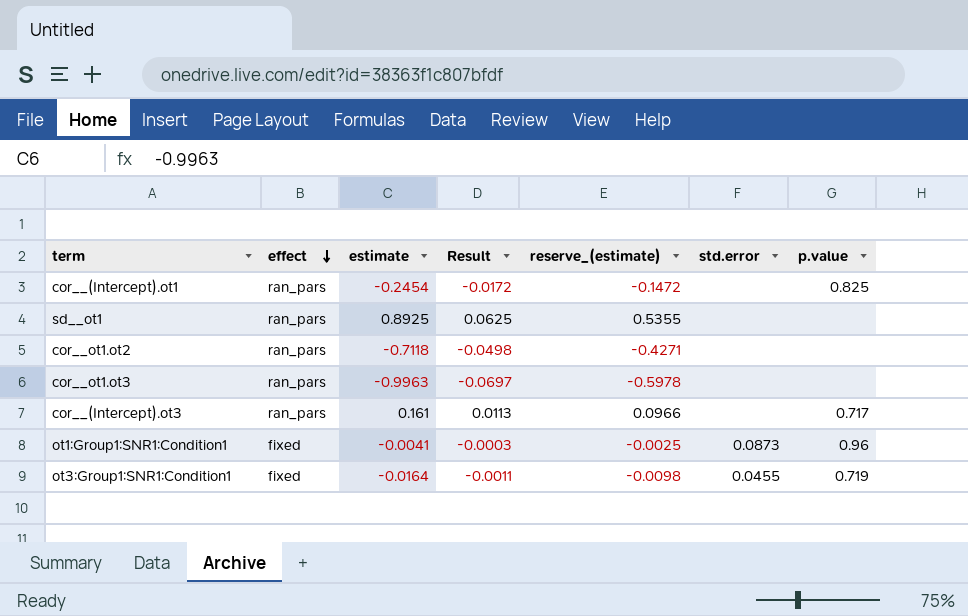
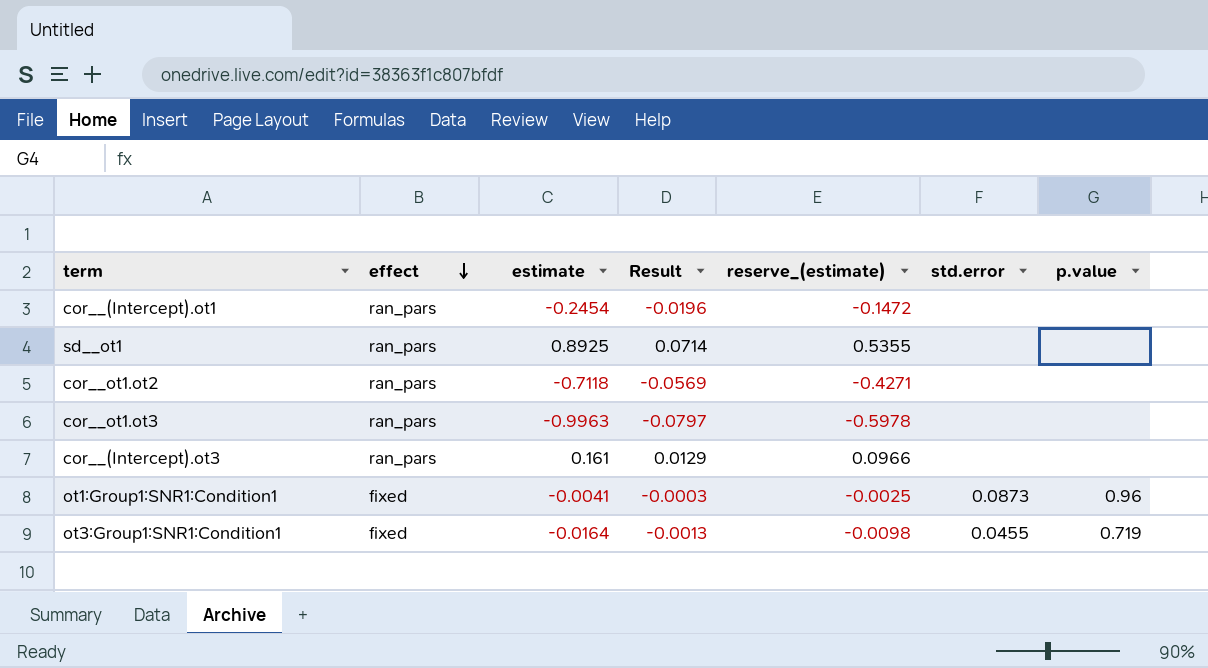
column Result | formula: [estimate] * 0.07 -> [estimate] * 0.08
cor__(Intercept).ot1 | p.value: 0.825 -> none
cor__(Intercept).ot3 | p.value: 0.717 -> none

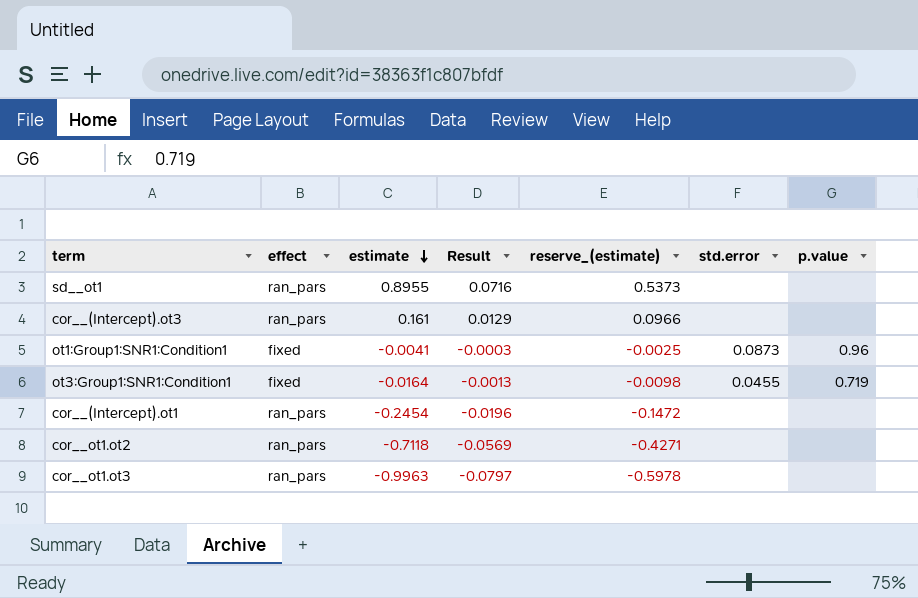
row order: effect descending -> estimate descending
sd__ot1 | estimate: 0.8925 -> 0.8955
sd__ot1 | Result: 0.0714 -> 0.0716
sd__ot1 | reserve_(estimate): 0.5355 -> 0.5373

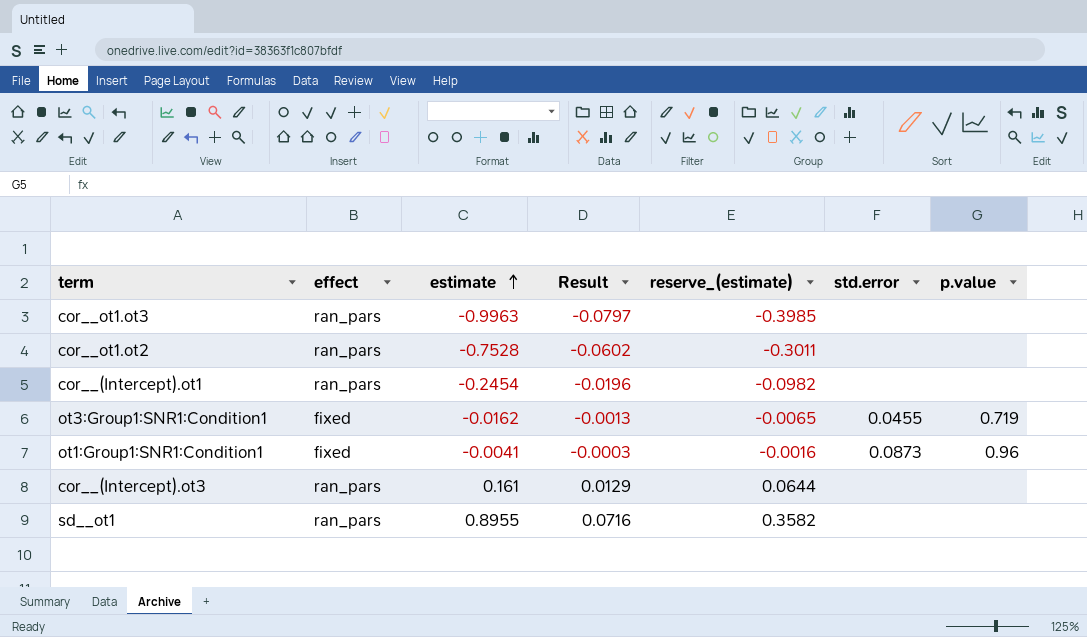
row order: estimate descending -> estimate ascending
column reserve_(estimate) | formula: [estimate] * 0.6 -> [estimate] * 0.4
cor__ot1.ot2 | estimate: -0.7118 -> -0.7528
cor__ot1.ot2 | Result: -0.0569 -> -0.0602
ot3:Group1:SNR1:Condition1 | estimate: -0.0164 -> -0.0162

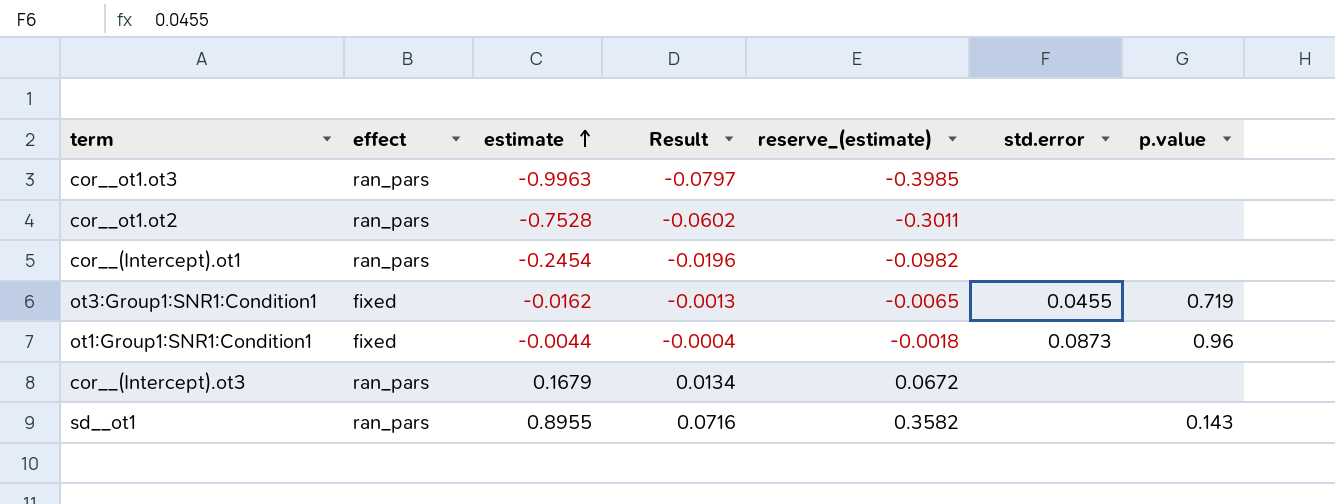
ot1:Group1:SNR1:Condition1 | estimate: -0.0041 -> -0.0044
ot1:Group1:SNR1:Condition1 | Result: -0.0003 -> -0.0004
ot1:Group1:SNR1:Condition1 | reserve_(estimate): -0.0016 -> -0.0018
cor__(Intercept).ot3 | estimate: 0.161 -> 0.1679
cor__(Intercept).ot3 | Result: 0.0129 -> 0.0134
cor__(Intercept).ot3 | reserve_(estimate): 0.0644 -> 0.0672
sd__ot1 | p.value: none -> 0.143

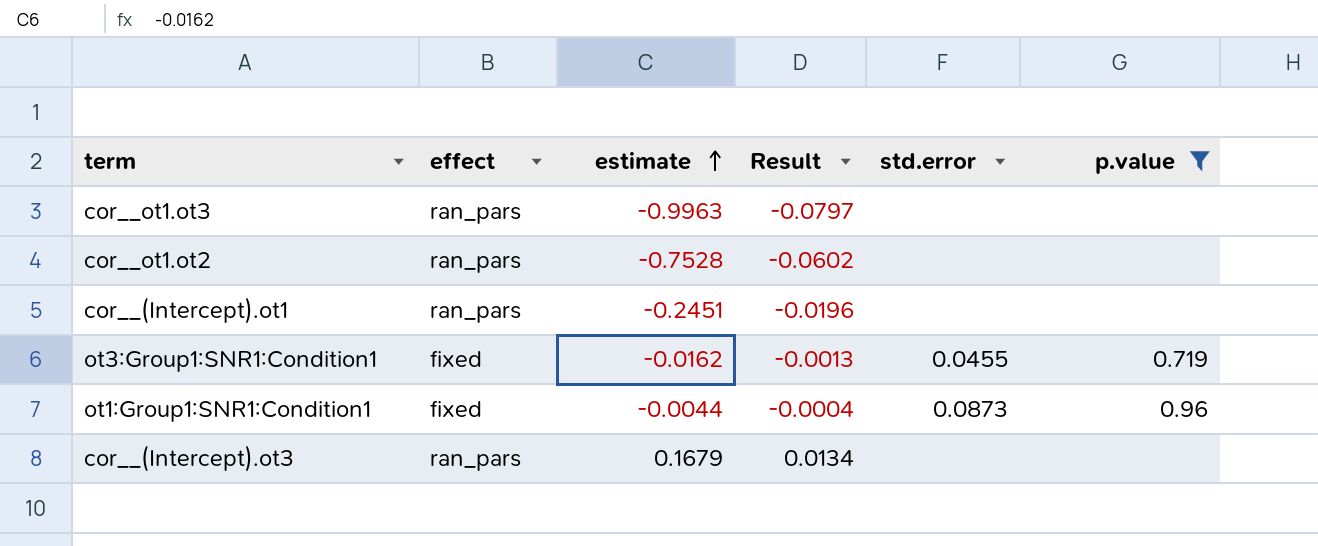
filter: none -> p.value != 0.143
column reserve_(estimate) | formula: [estimate] * 0.4 -> none
cor__(Intercept).ot1 | estimate: -0.2454 -> -0.2451

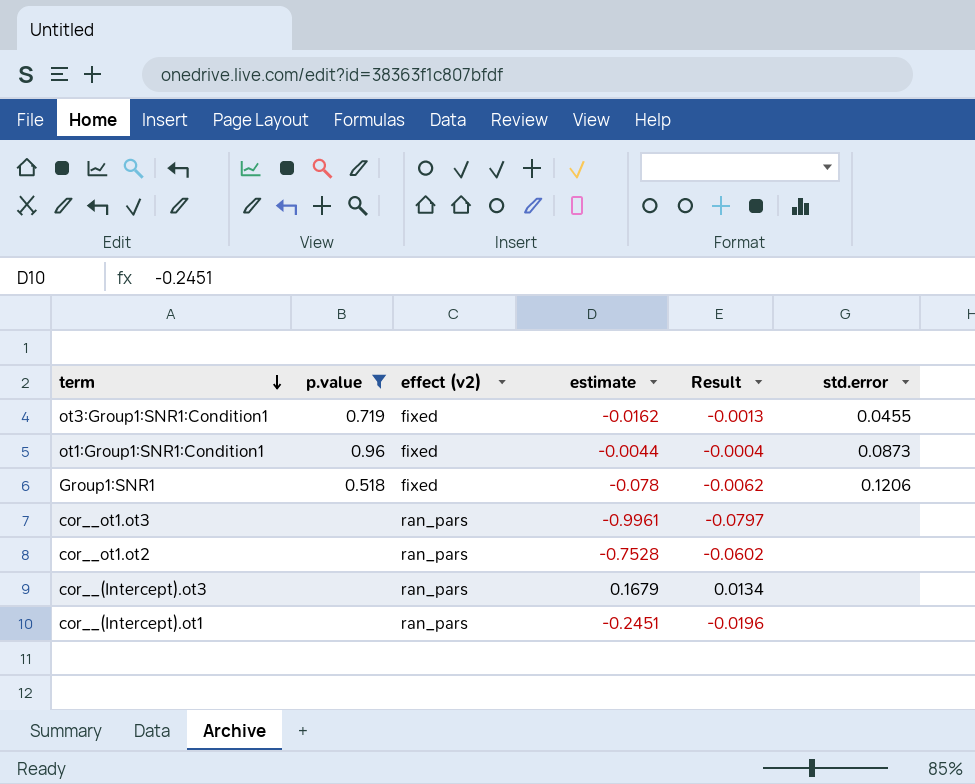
row order: estimate ascending -> term descending
column p.value | position: 6 -> 2
column name: effect -> effect (v2)
row Group1:SNR1: none -> 0.518 | fixed | -0.078 | -0.0062 | 0.1206
cor__ot1.ot3 | estimate: -0.9963 -> -0.9961

